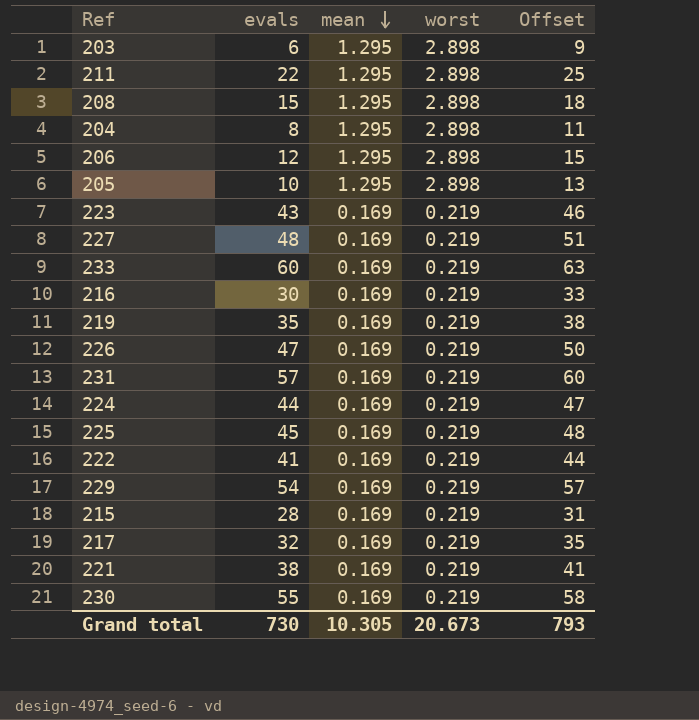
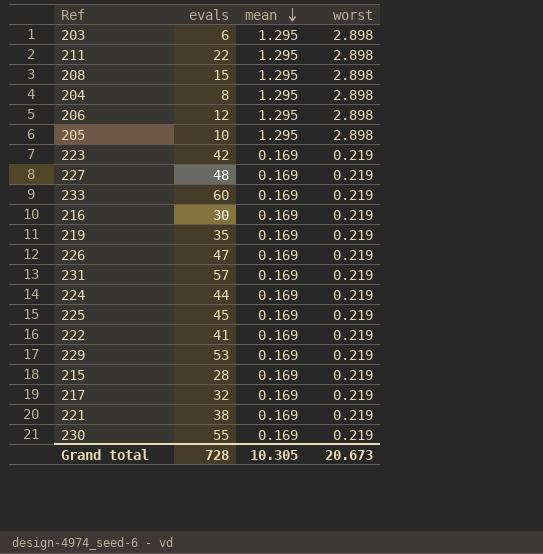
column Offset | formula: [evals] + 3 -> none
223 | evals: 43 -> 42
229 | evals: 54 -> 53
Grand total | evals: 730 -> 728

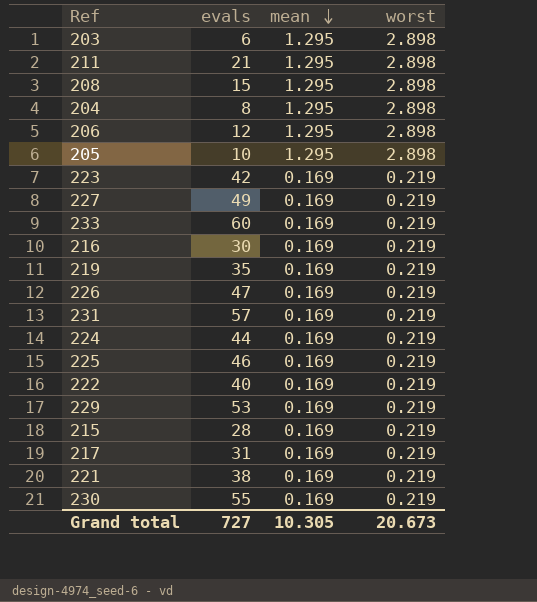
211 | evals: 22 -> 21
227 | evals: 48 -> 49
225 | evals: 45 -> 46
222 | evals: 41 -> 40
217 | evals: 32 -> 31
Grand total | evals: 728 -> 727

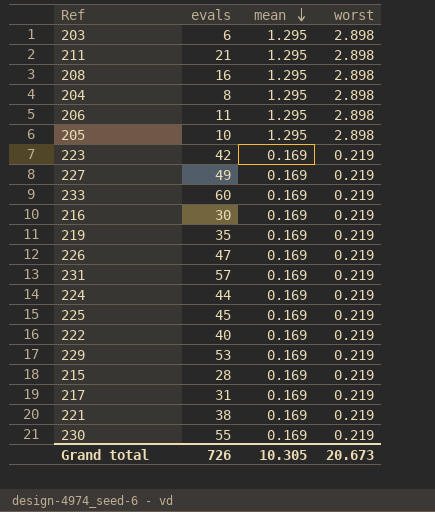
208 | evals: 15 -> 16
206 | evals: 12 -> 11
225 | evals: 46 -> 45
Grand total | evals: 727 -> 726

